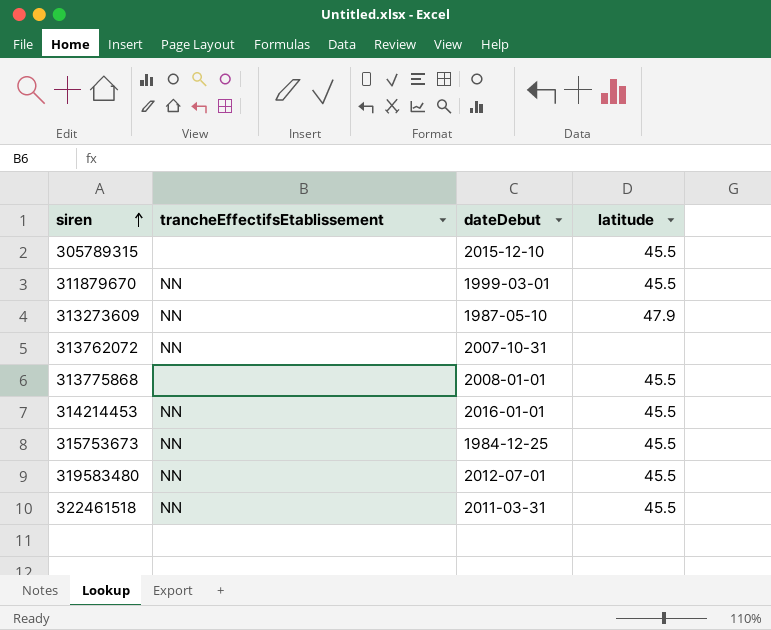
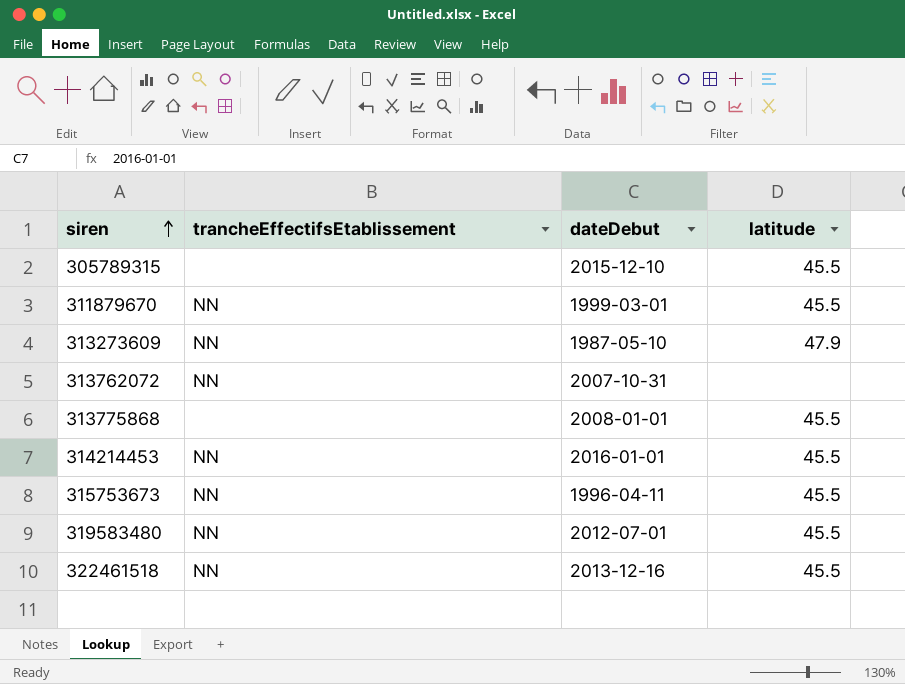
315753673 | dateDebut: 1984-12-25 -> 1996-04-11
322461518 | dateDebut: 2011-03-31 -> 2013-12-16

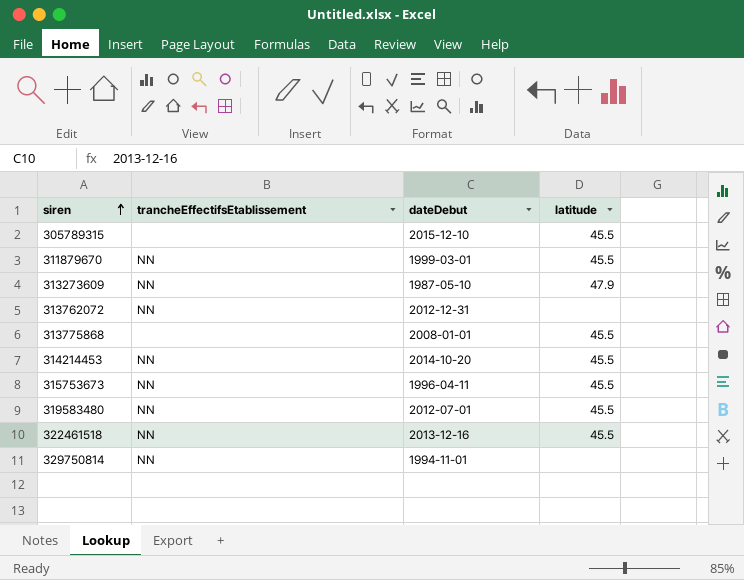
313762072 | dateDebut: 2007-10-31 -> 2012-12-31
314214453 | dateDebut: 2016-01-01 -> 2014-10-20
row 329750814: none -> NN | 1994-11-01 | none

